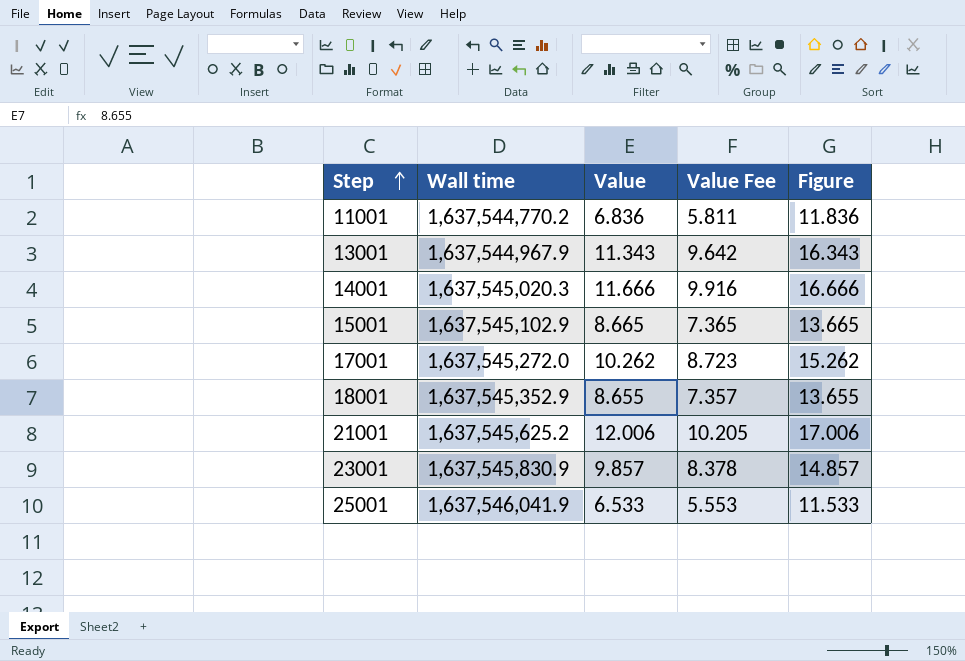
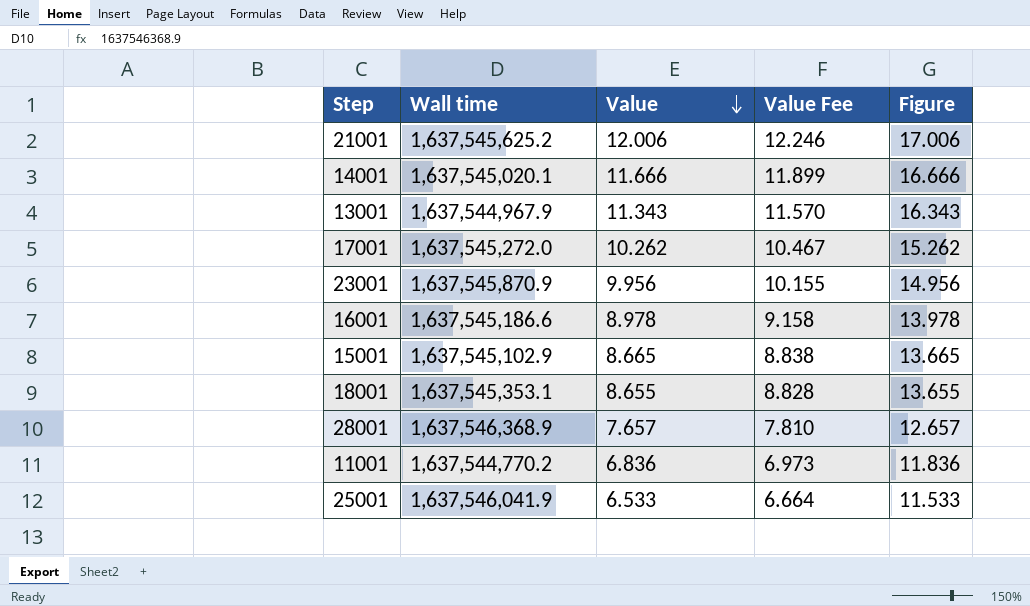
row order: Step ascending -> Value descending
column Value Fee | formula: [Value] * 0.85 -> [Value] * 1.02
14001 | Wall time: 1,637,545,020.3 -> 1,637,545,020.1
23001 | Wall time: 1,637,545,830.9 -> 1,637,545,870.9
23001 | Value: 9.857 -> 9.956
23001 | Figure: 14.857 -> 14.956
row 16001: none -> 1,637,545,186.6 | 8.978 | 9.158 | 13.978
18001 | Wall time: 1,637,545,352.9 -> 1,637,545,353.1
row 28001: none -> 1,637,546,368.9 | 7.657 | 7.810 | 12.657

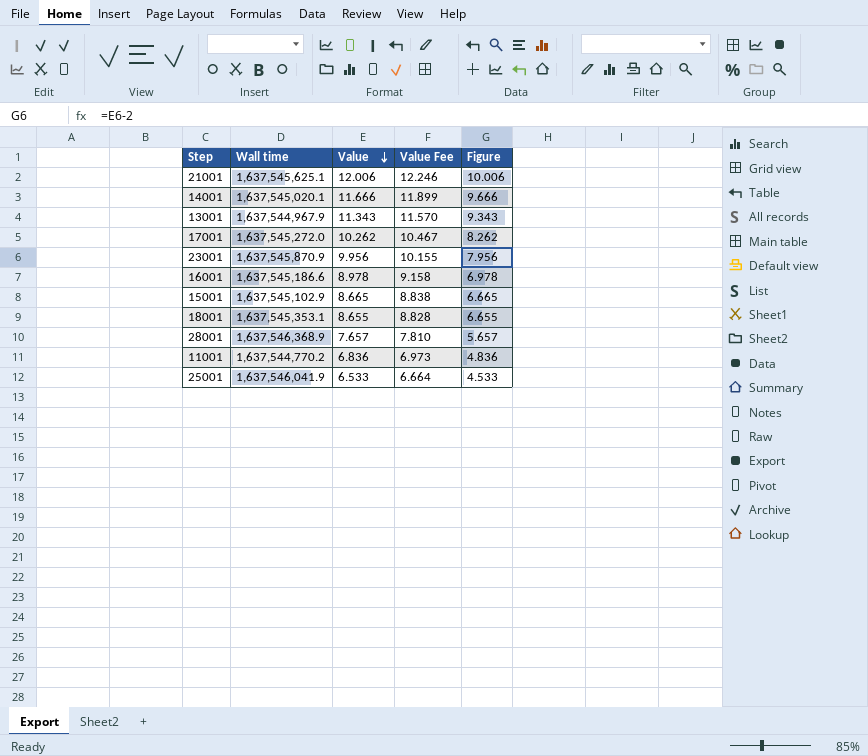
column Figure | formula: [Value] + 5 -> [Value] - 2
21001 | Wall time: 1,637,545,625.2 -> 1,637,545,625.1

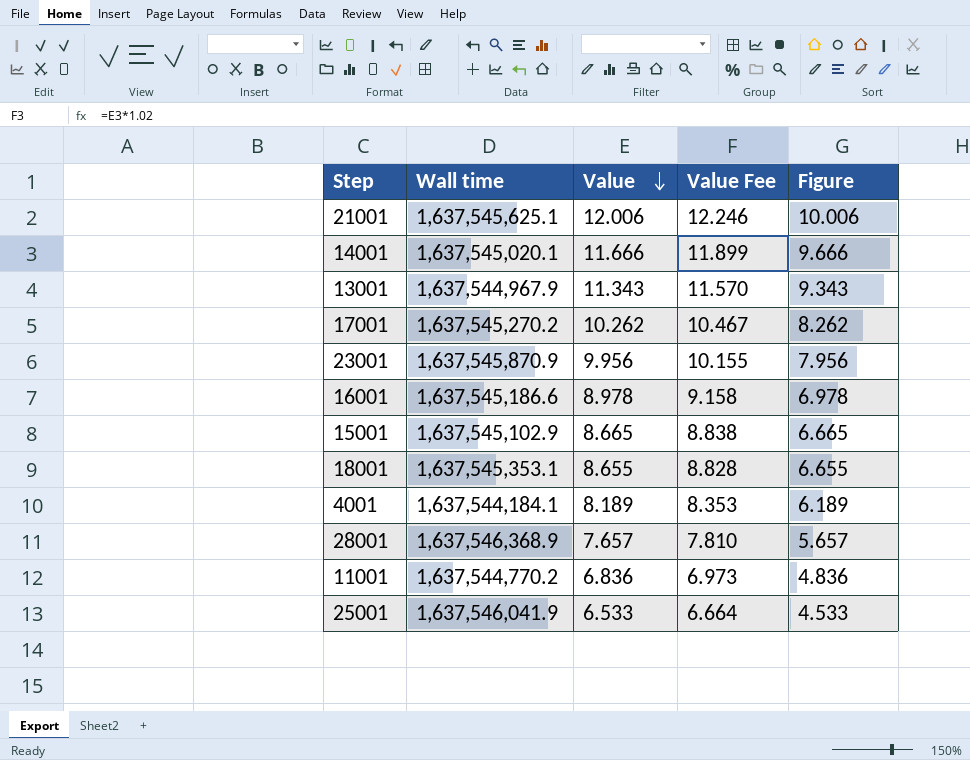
17001 | Wall time: 1,637,545,272.0 -> 1,637,545,270.2
row 4001: none -> 1,637,544,184.1 | 8.189 | 8.353 | 6.189

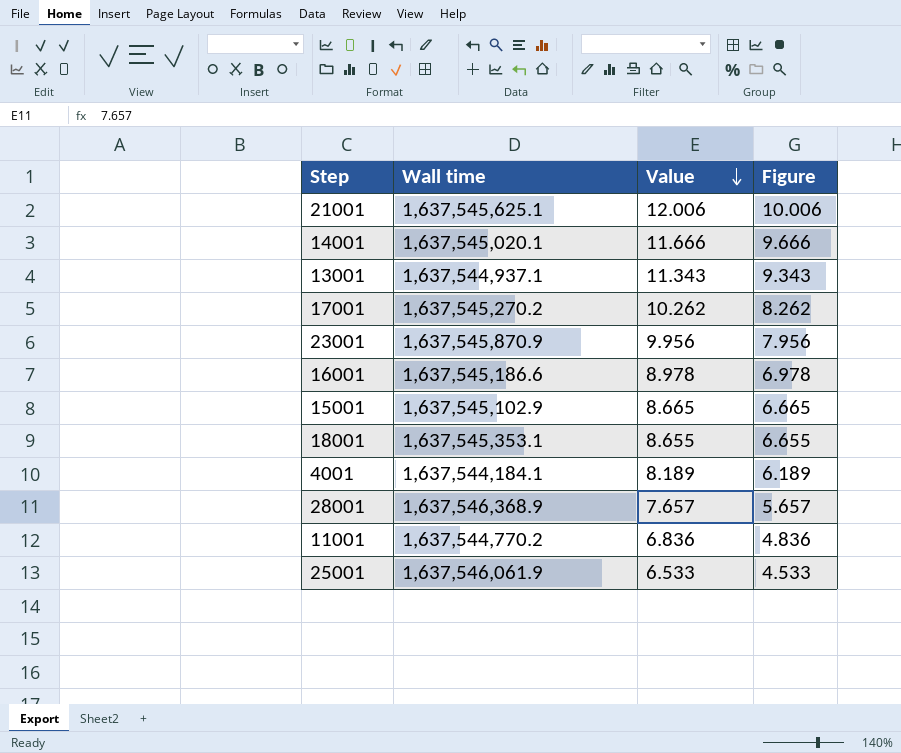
column Value Fee | formula: [Value] * 1.02 -> none
13001 | Wall time: 1,637,544,967.9 -> 1,637,544,937.1
25001 | Wall time: 1,637,546,041.9 -> 1,637,546,061.9

